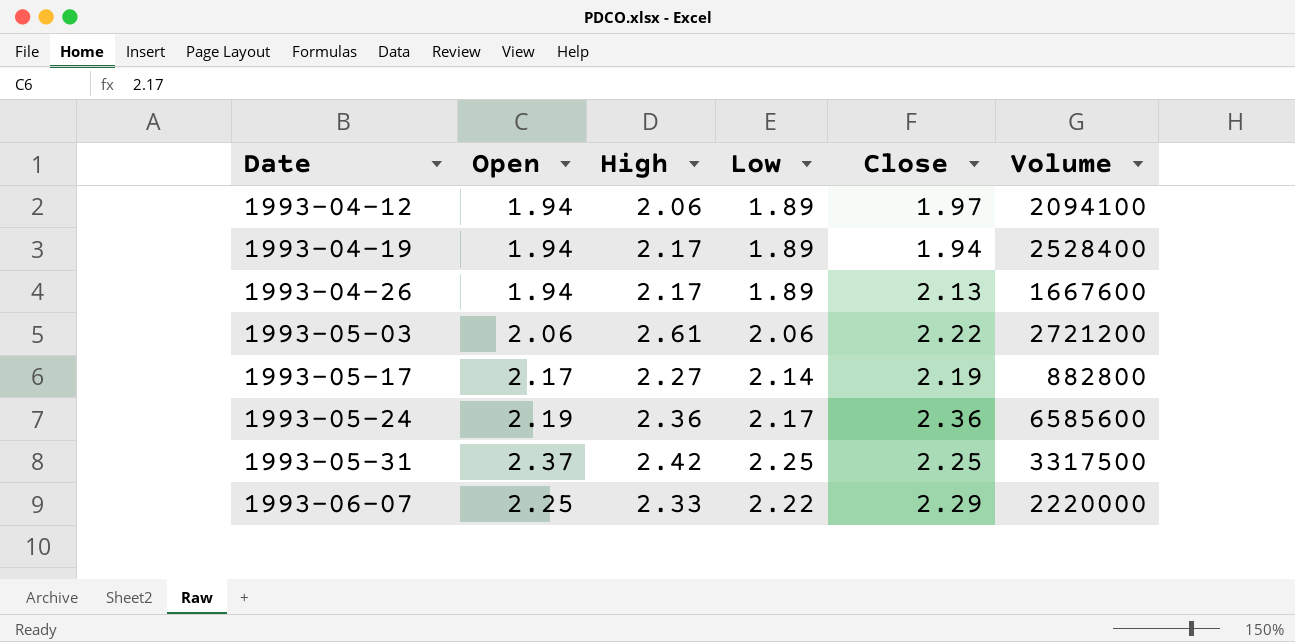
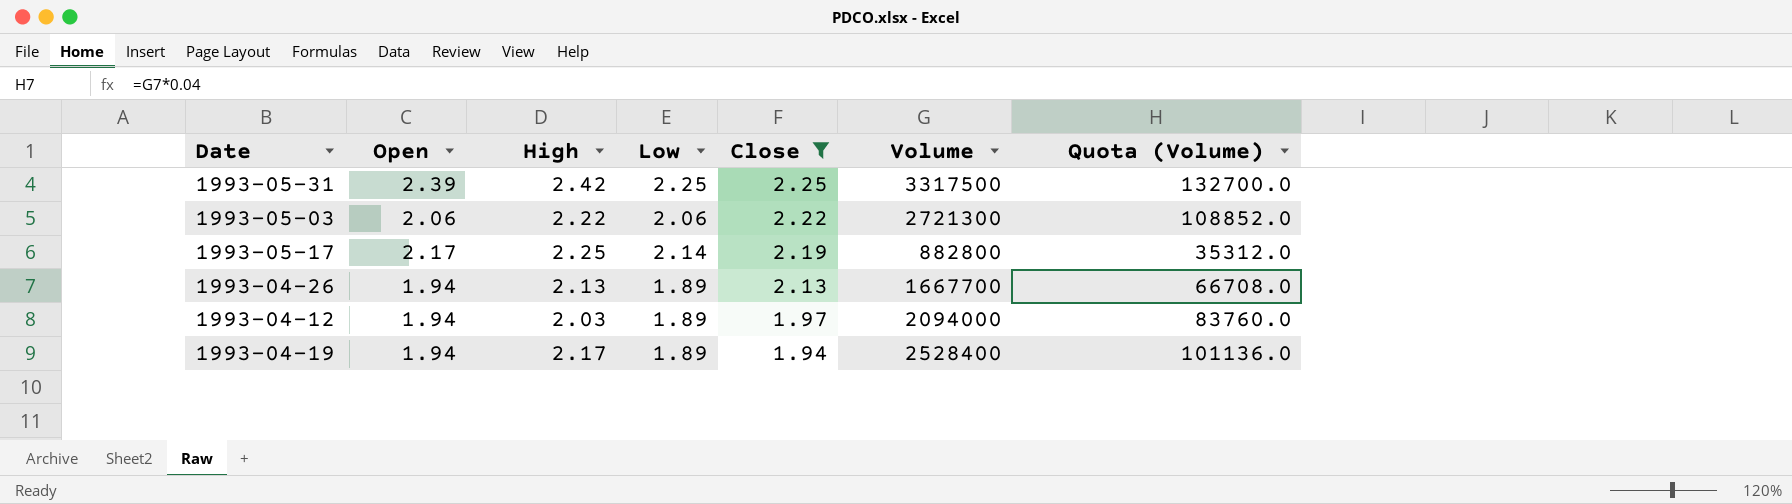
filter: none -> Close <= 2.25
row order: Date ascending -> Close descending
column Quota (Volume) | formula: none -> [Volume] * 0.04
1993-05-31 | Open: 2.37 -> 2.39
1993-05-03 | High: 2.61 -> 2.22
1993-05-03 | Volume: 2721200 -> 2721300
1993-05-17 | High: 2.27 -> 2.25
1993-04-26 | High: 2.17 -> 2.13
1993-04-26 | Volume: 1667600 -> 1667700
1993-04-12 | High: 2.06 -> 2.03
1993-04-12 | Volume: 2094100 -> 2094000

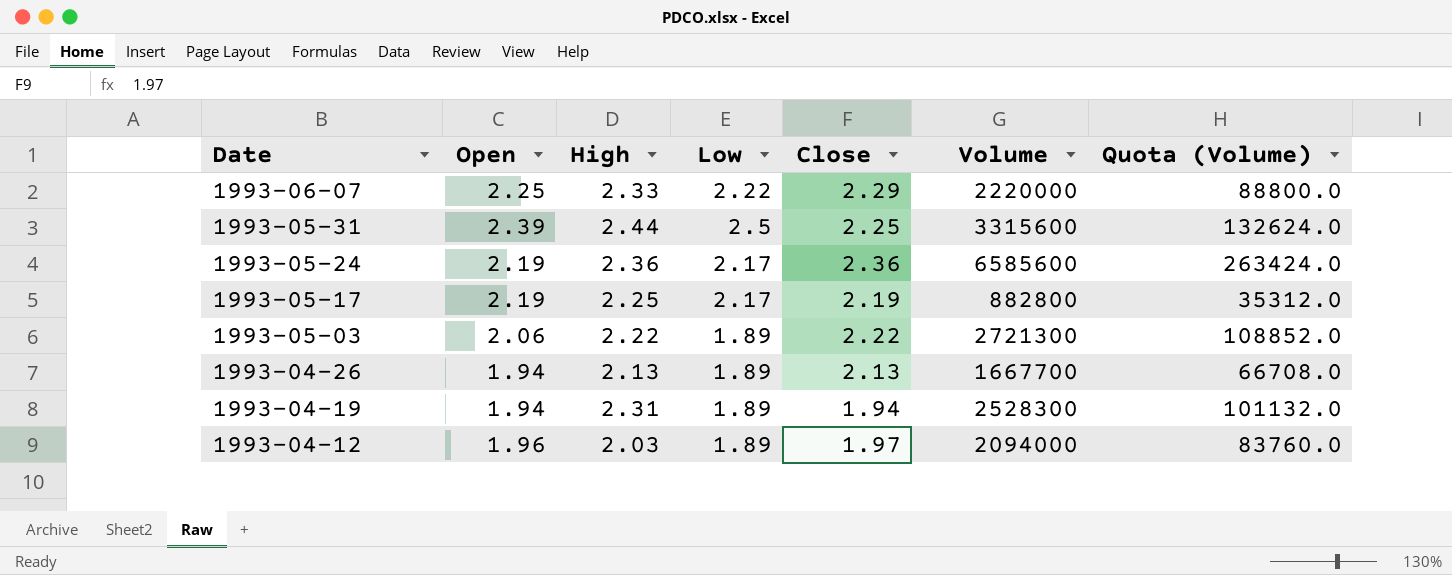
filter: Close <= 2.25 -> none
row order: Close descending -> Date descending
1993-05-31 | High: 2.42 -> 2.44
1993-05-31 | Low: 2.25 -> 2.5
1993-05-31 | Volume: 3317500 -> 3315600
1993-05-31 | Quota (Volume): 132700.0 -> 132624.0
1993-05-17 | Open: 2.17 -> 2.19
1993-05-17 | Low: 2.14 -> 2.17
1993-05-03 | Low: 2.06 -> 1.89
1993-04-19 | High: 2.17 -> 2.31
1993-04-19 | Volume: 2528400 -> 2528300
1993-04-19 | Quota (Volume): 101136.0 -> 101132.0
1993-04-12 | Open: 1.94 -> 1.96

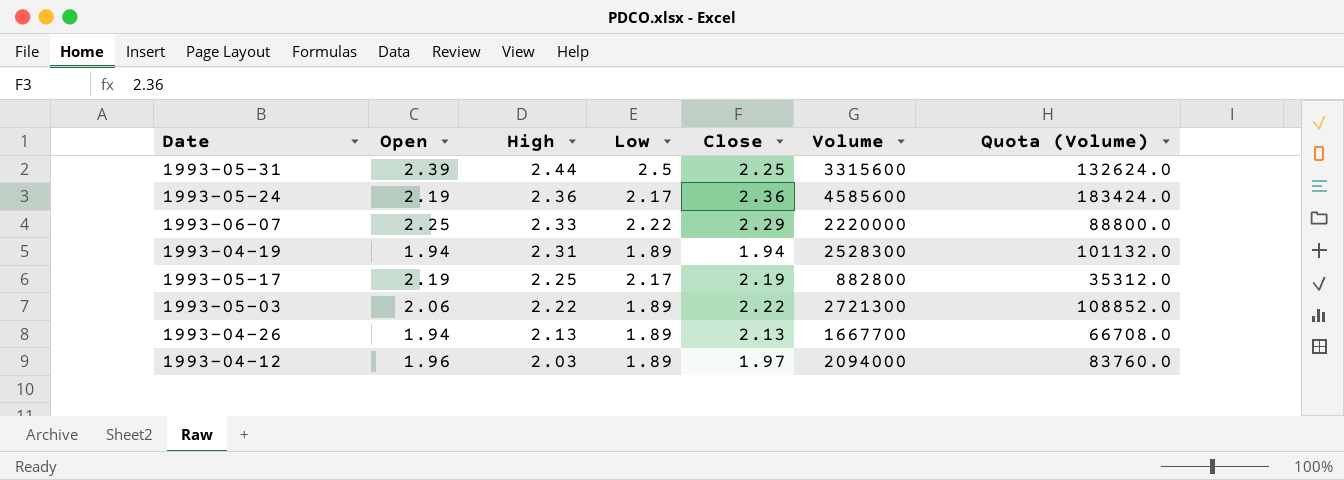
row order: Date descending -> High descending
1993-05-24 | Volume: 6585600 -> 4585600
1993-05-24 | Quota (Volume): 263424.0 -> 183424.0

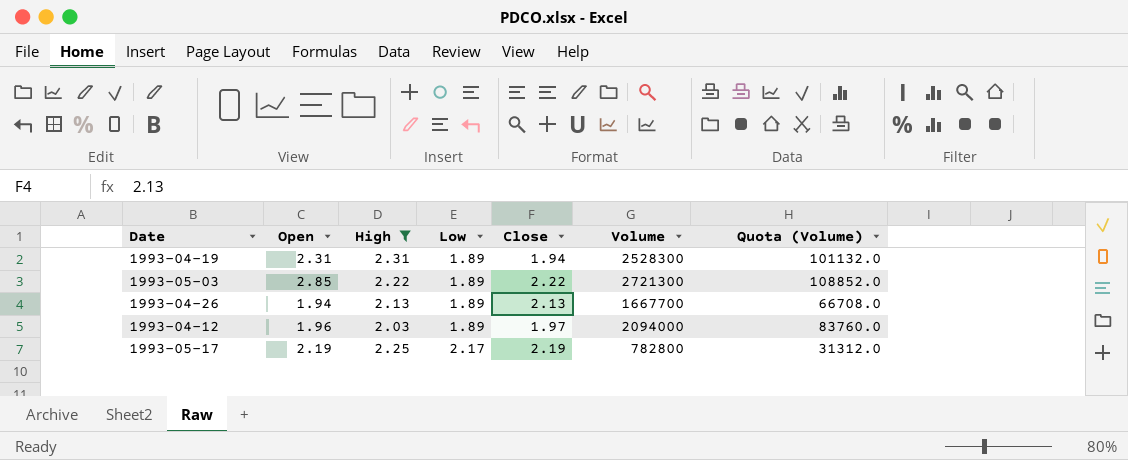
filter: none -> High <= 2.31
row order: High descending -> Low ascending
1993-04-19 | Open: 1.94 -> 2.31
1993-05-03 | Open: 2.06 -> 2.85
1993-05-17 | Volume: 882800 -> 782800
1993-05-17 | Quota (Volume): 35312.0 -> 31312.0

